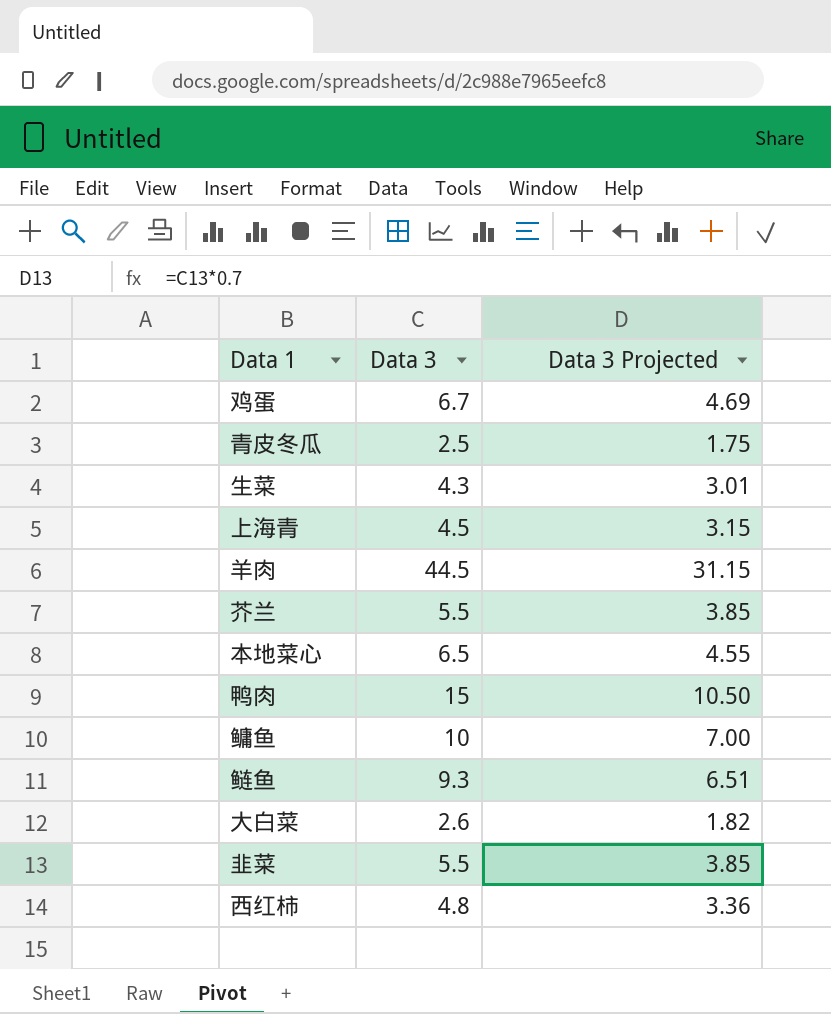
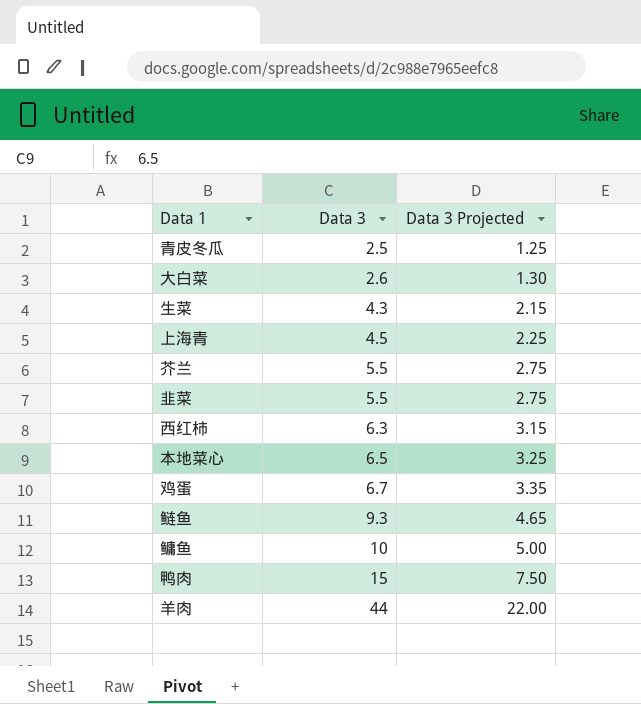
row order: none -> Data 3 ascending
column Data 3 Projected | formula: [Data 3] * 0.7 -> [Data 3] * 0.5
西红柿 | Data 3: 4.8 -> 6.3
羊肉 | Data 3: 44.5 -> 44

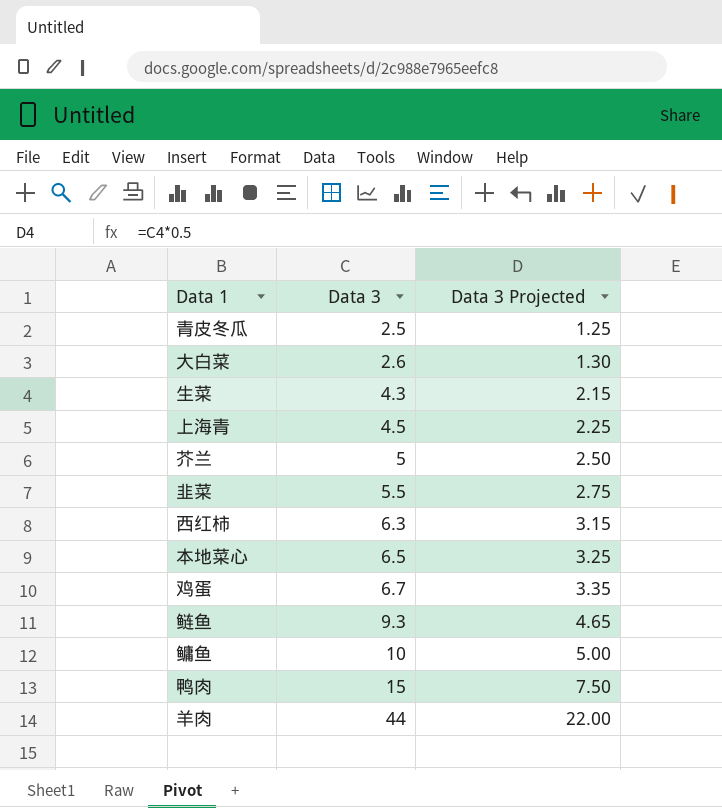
芥兰 | Data 3: 5.5 -> 5
芥兰 | Data 3 Projected: 2.75 -> 2.50

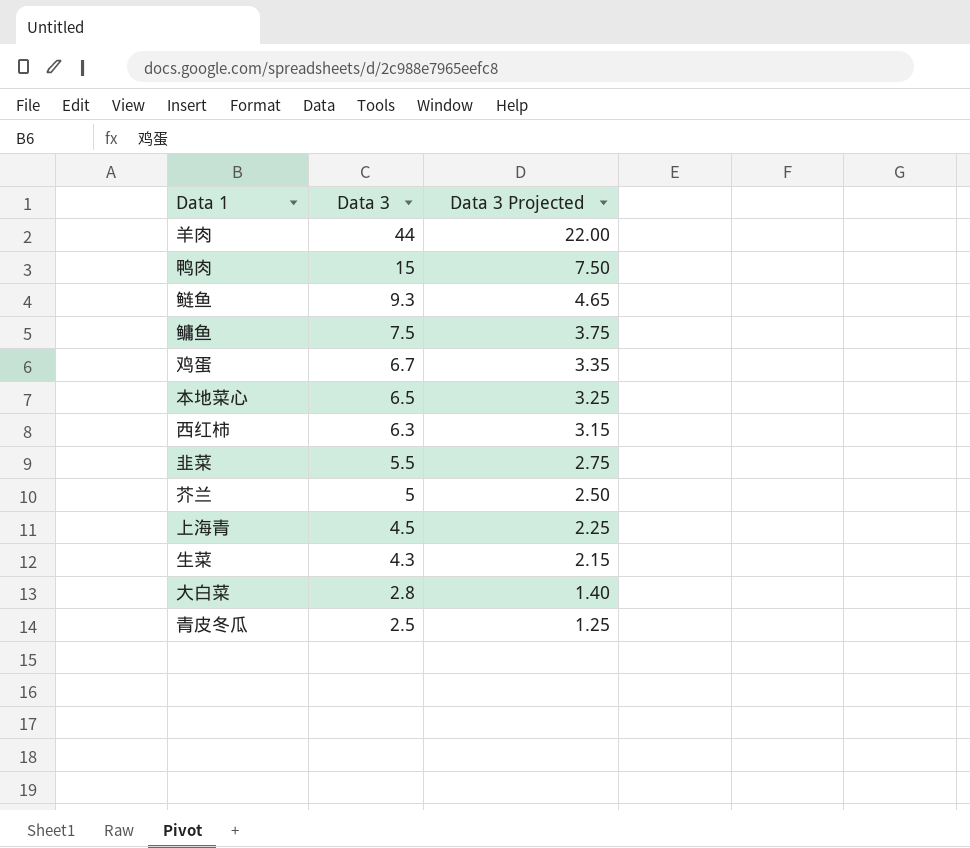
row order: Data 3 ascending -> Data 3 descending
鳙鱼 | Data 3: 10 -> 7.5
鳙鱼 | Data 3 Projected: 5.00 -> 3.75
大白菜 | Data 3: 2.6 -> 2.8
大白菜 | Data 3 Projected: 1.30 -> 1.40

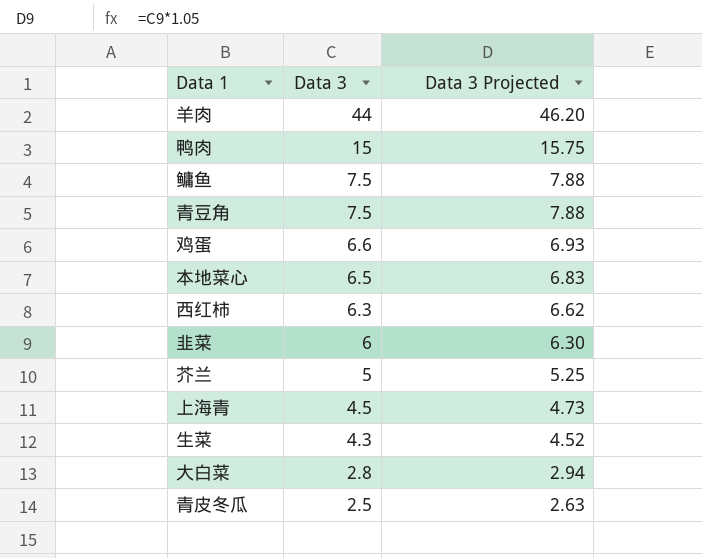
column Data 3 Projected | formula: [Data 3] * 0.5 -> [Data 3] * 1.05
row 鲢鱼: 9.3 | 4.65 -> none
row 青豆角: none -> 7.5 | 7.88
鸡蛋 | Data 3: 6.7 -> 6.6
韭菜 | Data 3: 5.5 -> 6

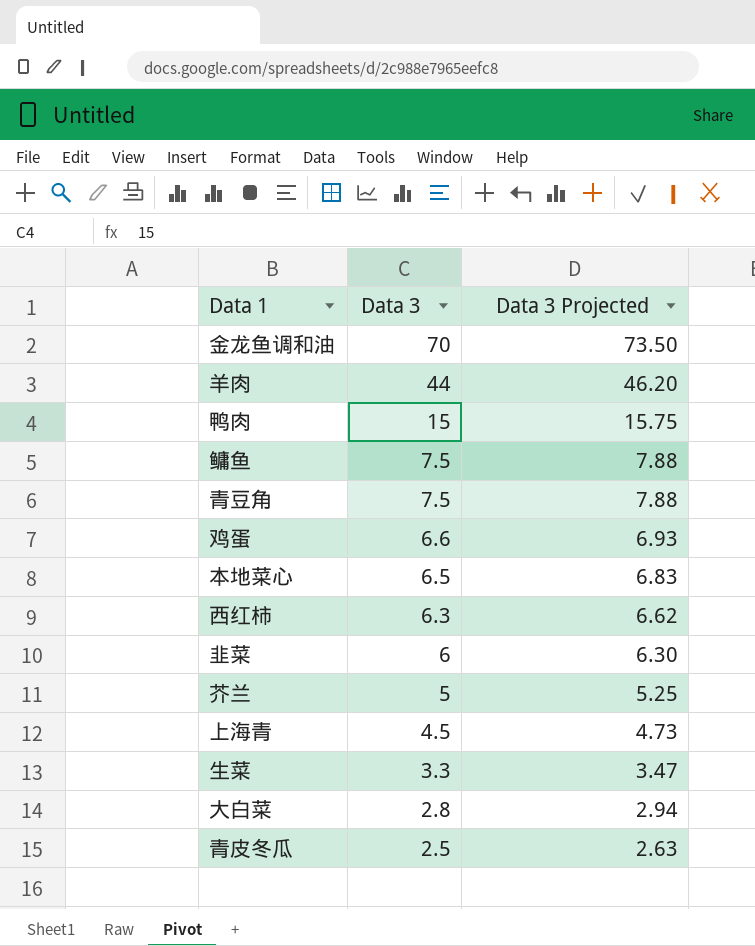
row 金龙鱼调和油: none -> 70 | 73.50
生菜 | Data 3: 4.3 -> 3.3
生菜 | Data 3 Projected: 4.52 -> 3.47

